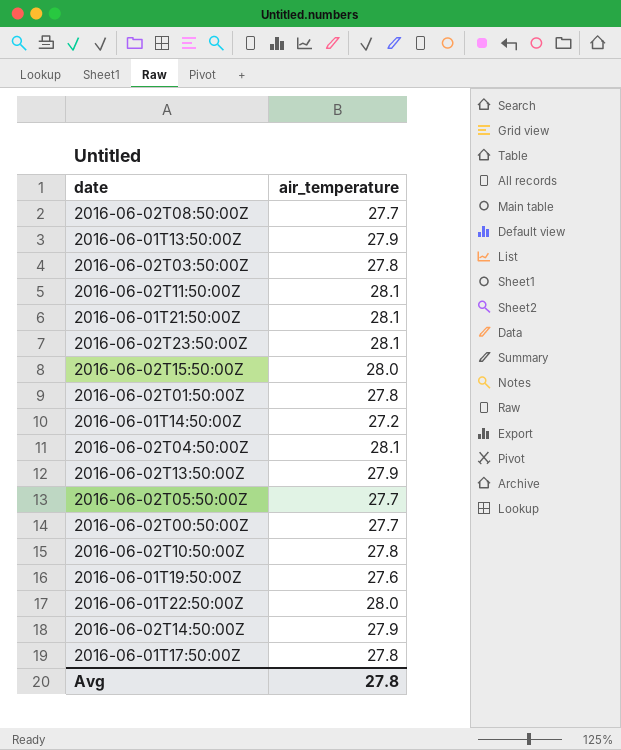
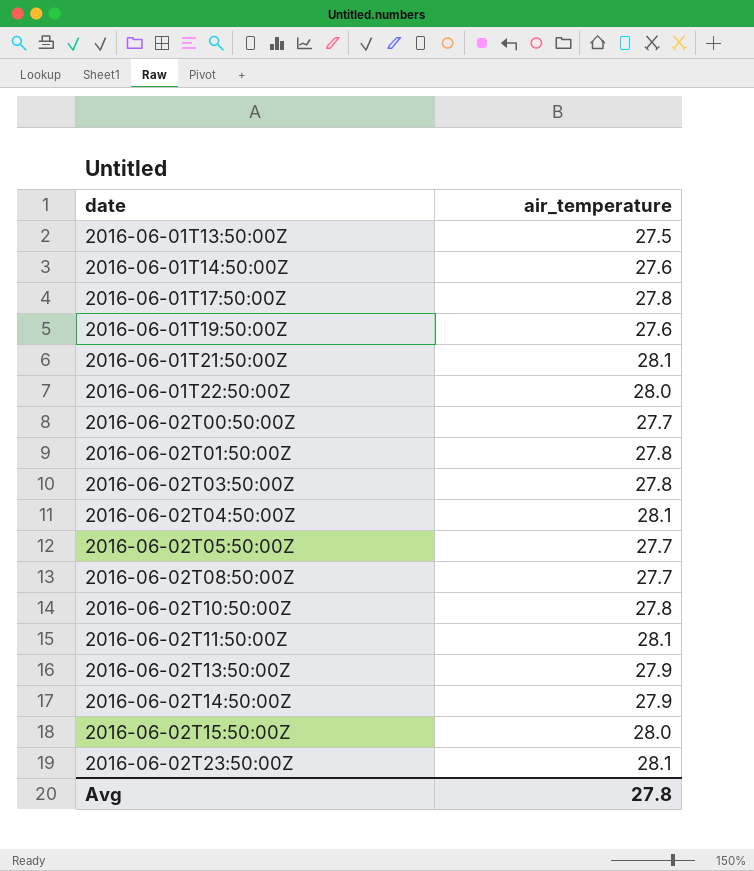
row order: none -> date ascending
2016-06-01T13:50:00Z | air_temperature: 27.9 -> 27.5
2016-06-01T14:50:00Z | air_temperature: 27.2 -> 27.6

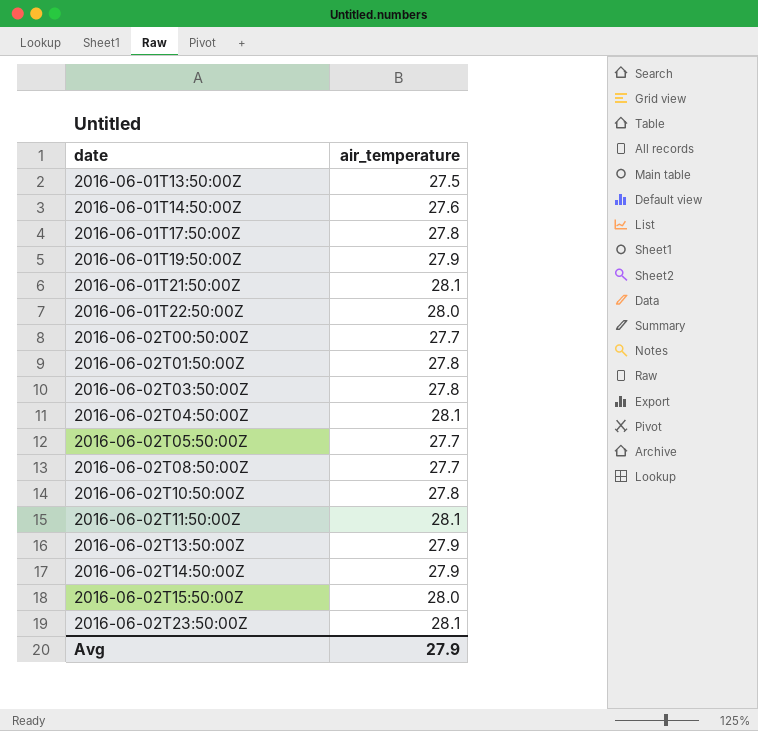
2016-06-01T19:50:00Z | air_temperature: 27.6 -> 27.9
Avg | air_temperature: 27.8 -> 27.9

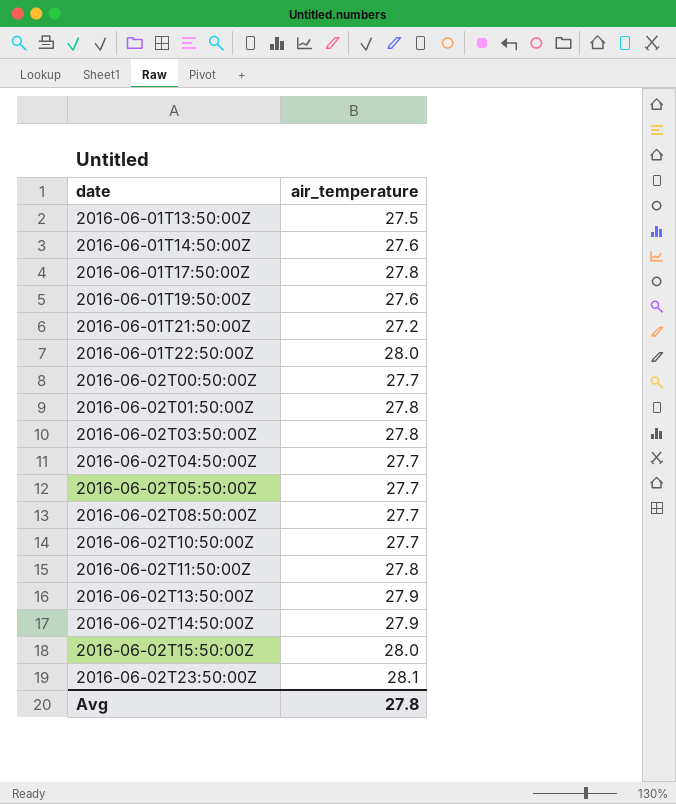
2016-06-01T19:50:00Z | air_temperature: 27.9 -> 27.6
2016-06-01T21:50:00Z | air_temperature: 28.1 -> 27.2
2016-06-02T04:50:00Z | air_temperature: 28.1 -> 27.7
2016-06-02T10:50:00Z | air_temperature: 27.8 -> 27.7
2016-06-02T11:50:00Z | air_temperature: 28.1 -> 27.8
Avg | air_temperature: 27.9 -> 27.8

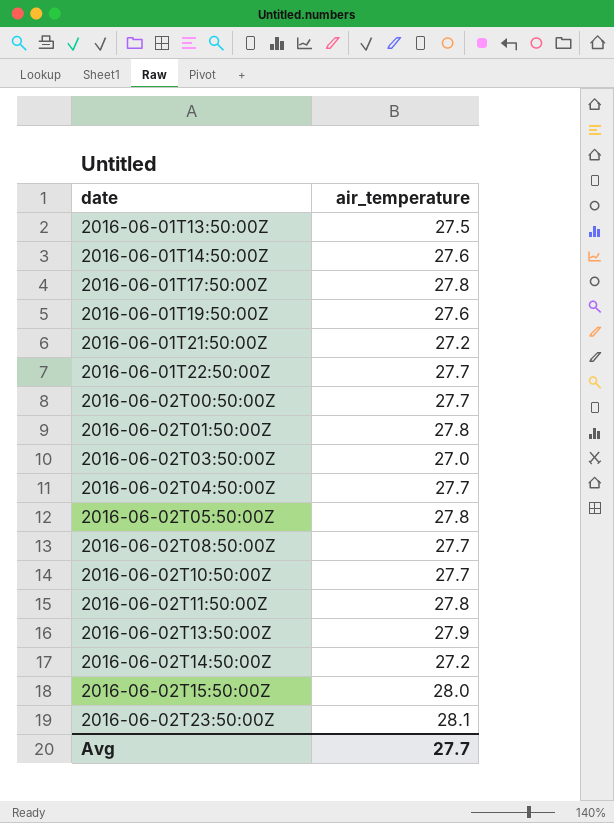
2016-06-01T22:50:00Z | air_temperature: 28.0 -> 27.7
2016-06-02T03:50:00Z | air_temperature: 27.8 -> 27.0
2016-06-02T05:50:00Z | air_temperature: 27.7 -> 27.8
2016-06-02T14:50:00Z | air_temperature: 27.9 -> 27.2
Avg | air_temperature: 27.8 -> 27.7

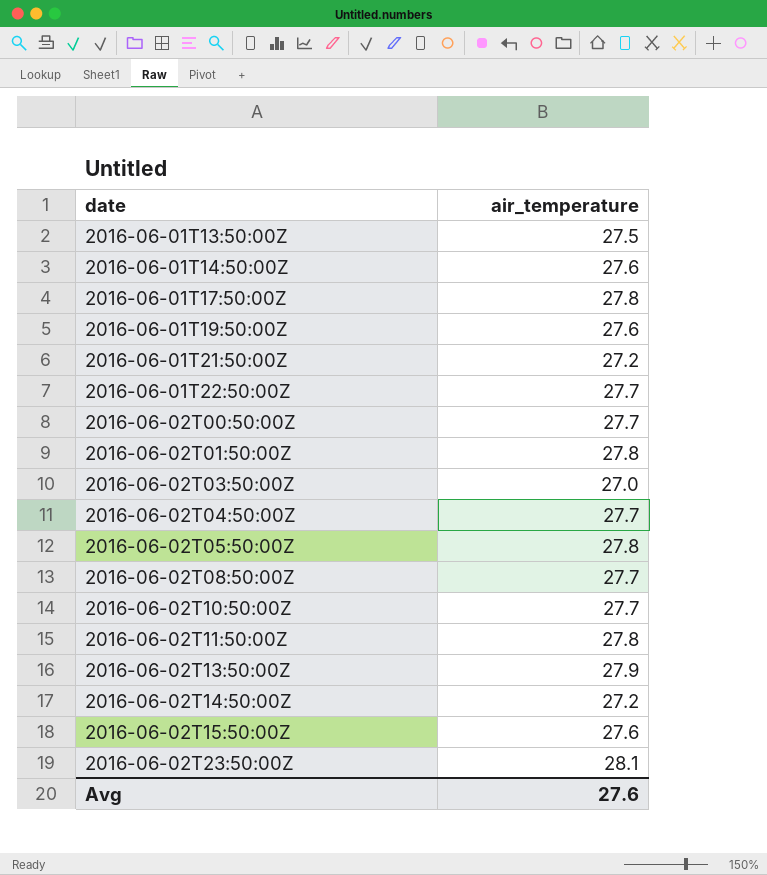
2016-06-02T15:50:00Z | air_temperature: 28.0 -> 27.6
Avg | air_temperature: 27.7 -> 27.6

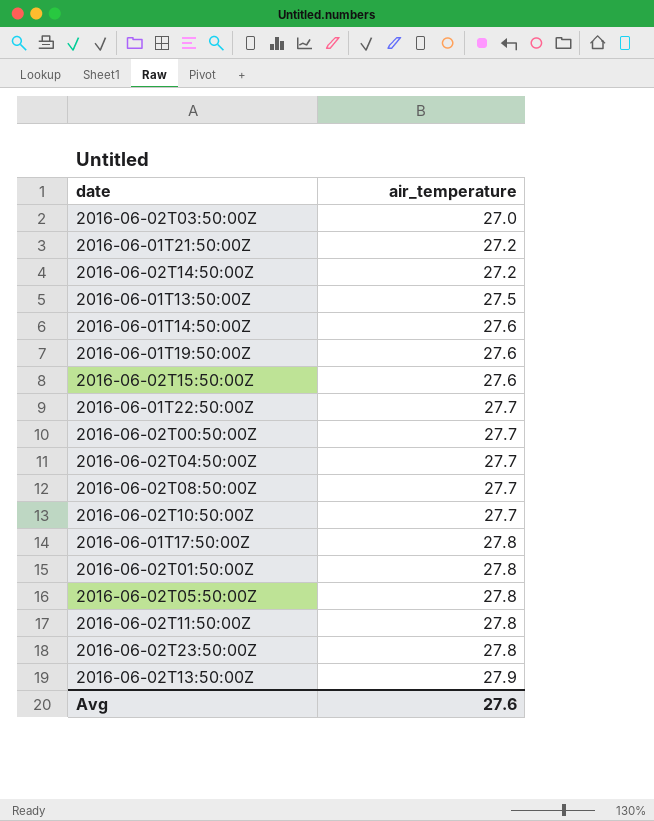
row order: date ascending -> air_temperature ascending
2016-06-02T23:50:00Z | air_temperature: 28.1 -> 27.8

